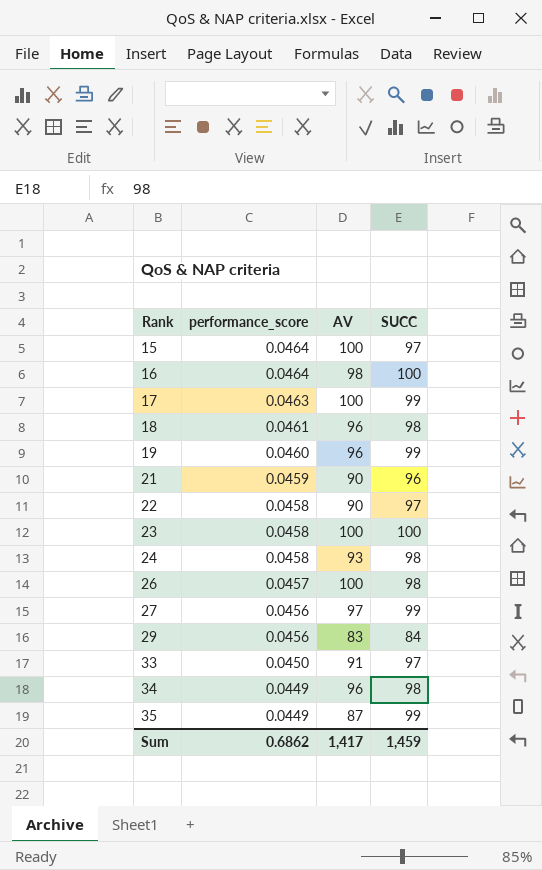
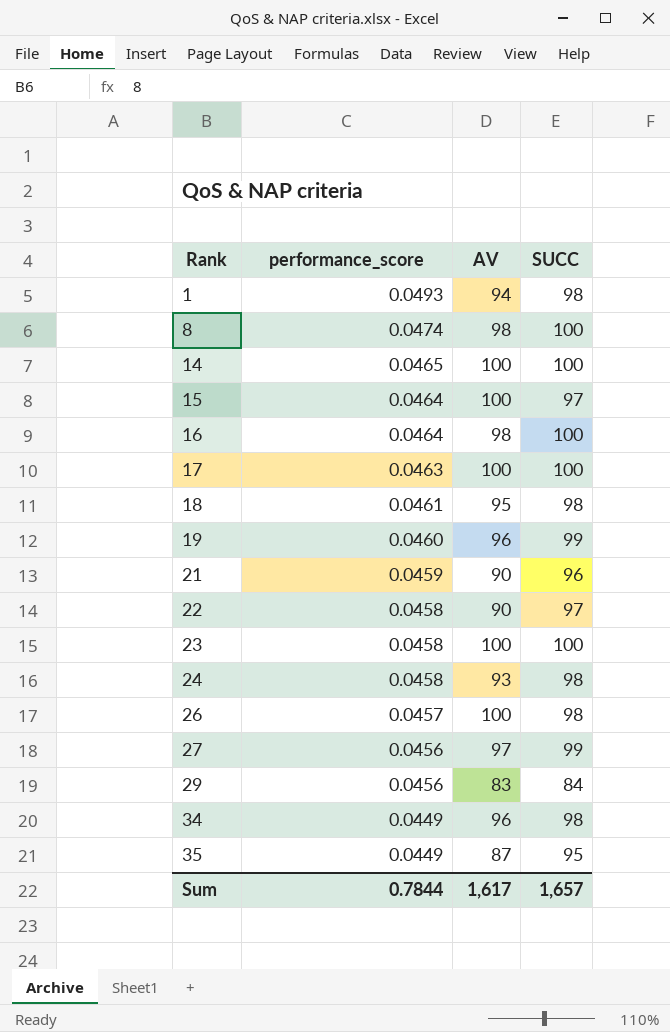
row 33: 0.0450 | 91 | 97 -> none
row 1: none -> 0.0493 | 94 | 98
row 8: none -> 0.0474 | 98 | 100
row 14: none -> 0.0465 | 100 | 100
17 | SUCC: 99 -> 100
18 | AV: 96 -> 95
35 | SUCC: 99 -> 95
Sum | performance_score: 0.6862 -> 0.7844
Sum | AV: 1,417 -> 1,617
Sum | SUCC: 1,459 -> 1,657

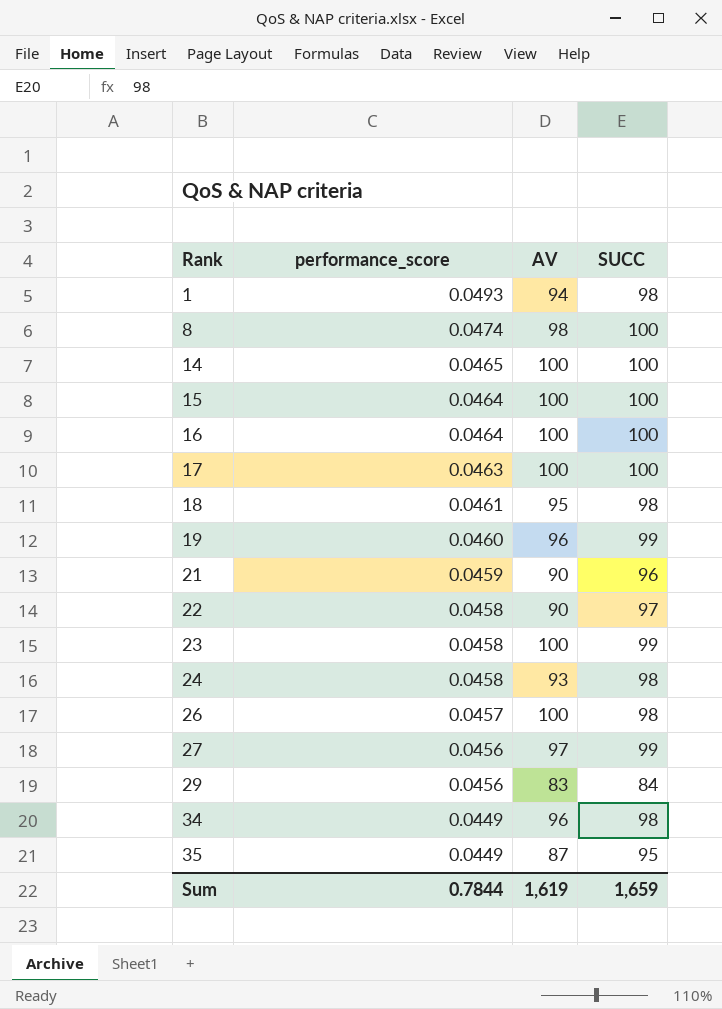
15 | SUCC: 97 -> 100
16 | AV: 98 -> 100
23 | SUCC: 100 -> 99
Sum | AV: 1,617 -> 1,619
Sum | SUCC: 1,657 -> 1,659

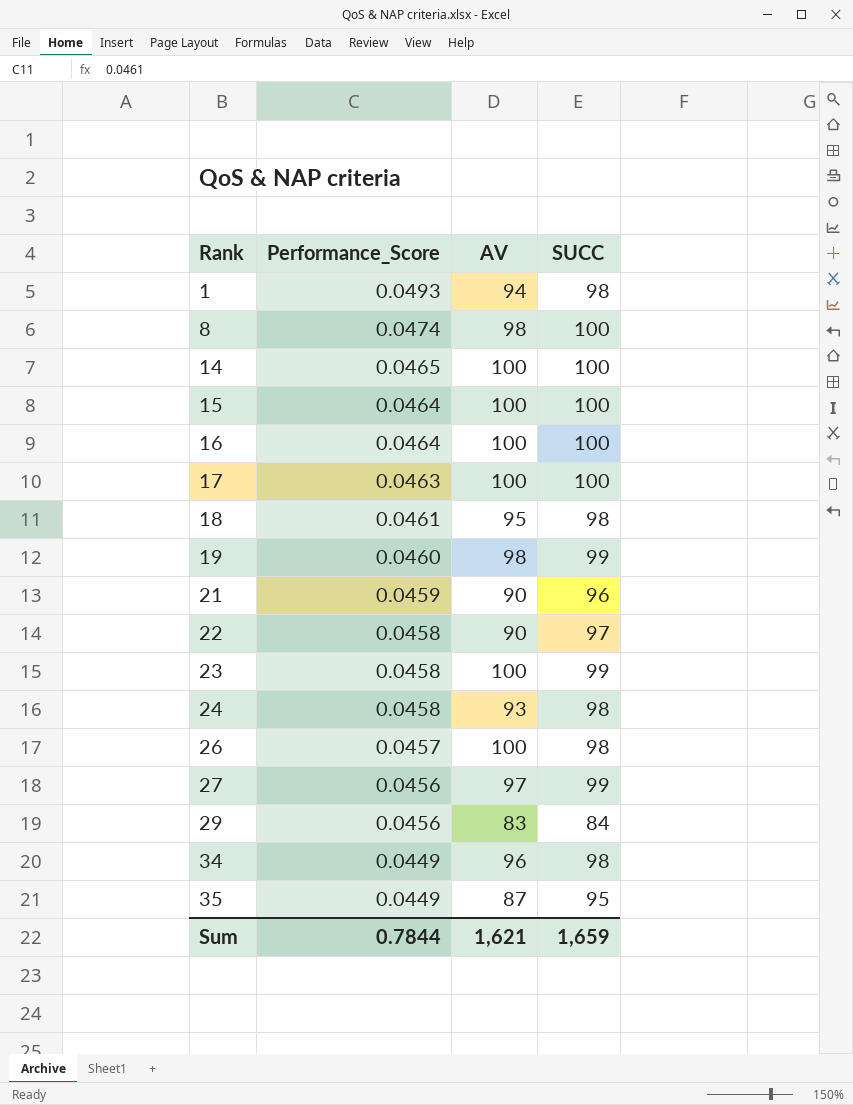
column name: performance_score -> Performance_Score
19 | AV: 96 -> 98
Sum | AV: 1,619 -> 1,621

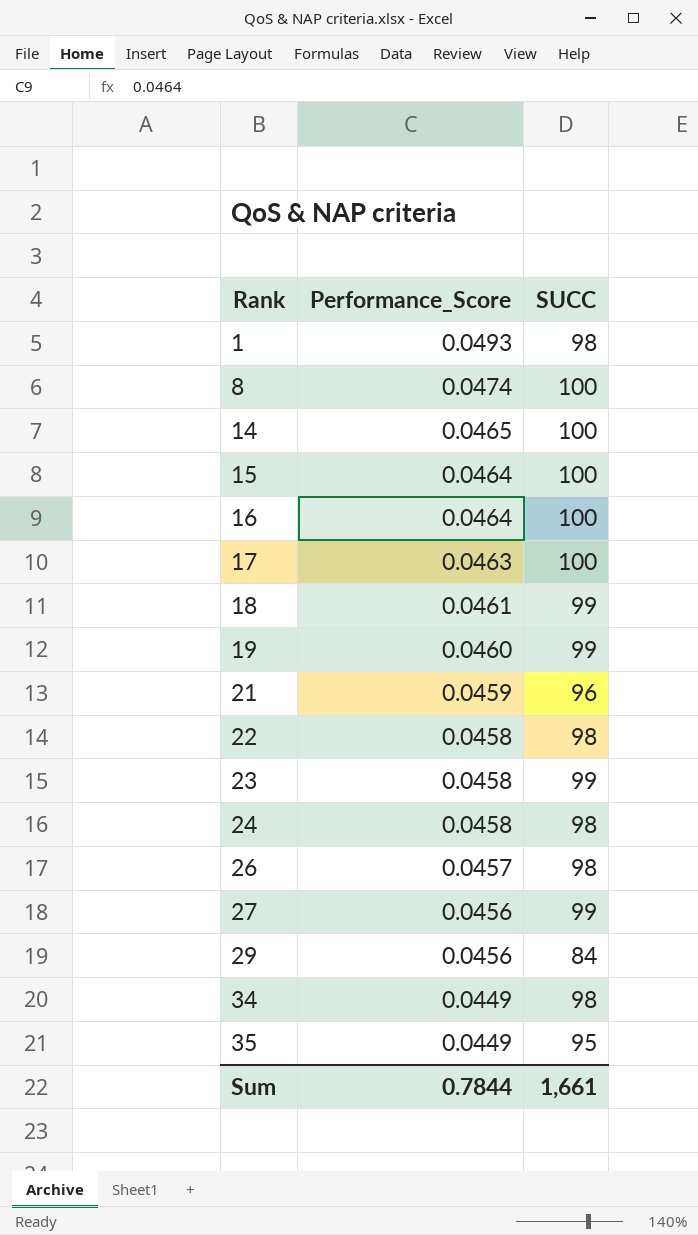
column AV | position: 3 -> none
18 | SUCC: 98 -> 99
22 | SUCC: 97 -> 98
Sum | SUCC: 1,659 -> 1,661

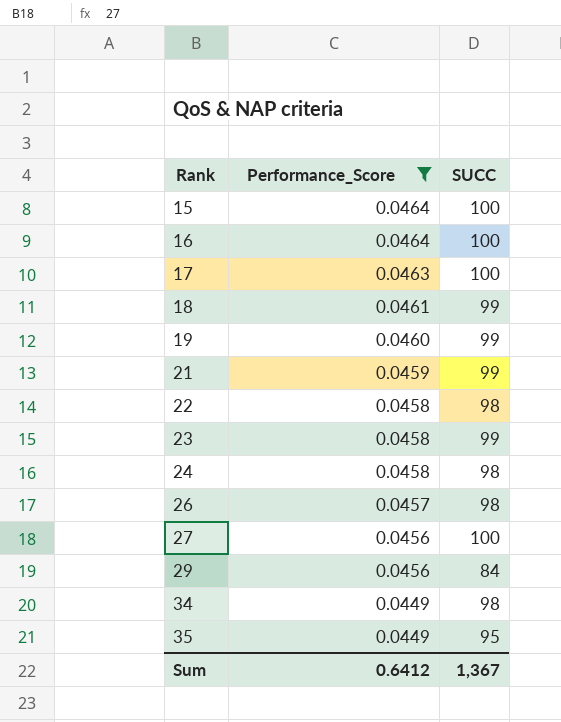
filter: none -> Performance_Score <= 0.0464
21 | SUCC: 96 -> 99
27 | SUCC: 99 -> 100
Sum | Performance_Score: 0.7844 -> 0.6412
Sum | SUCC: 1,661 -> 1,367

